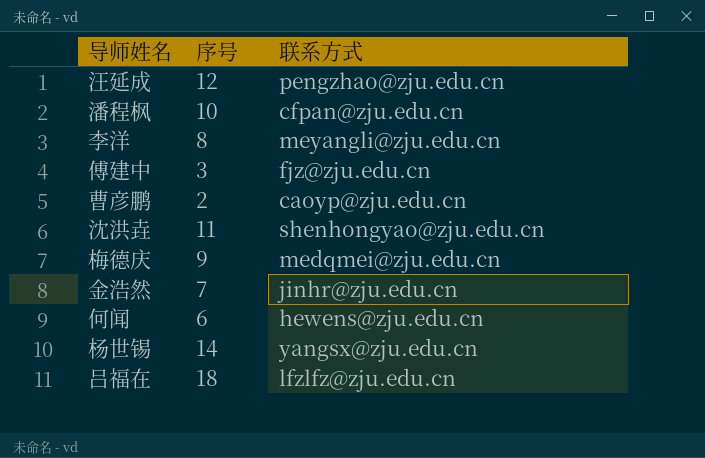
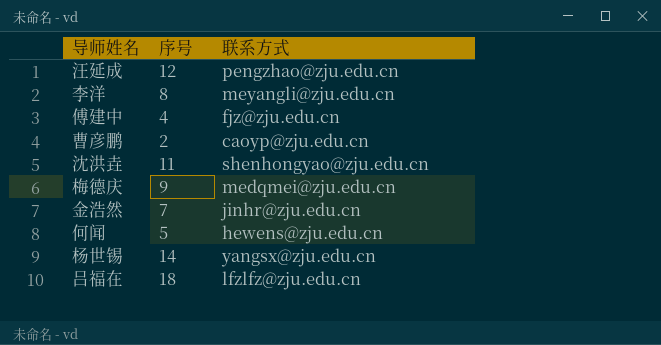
row 潘程枫: 10 | cfpan@zju.edu.cn -> none
傅建中 | 序号: 3 -> 4
何闻 | 序号: 6 -> 5

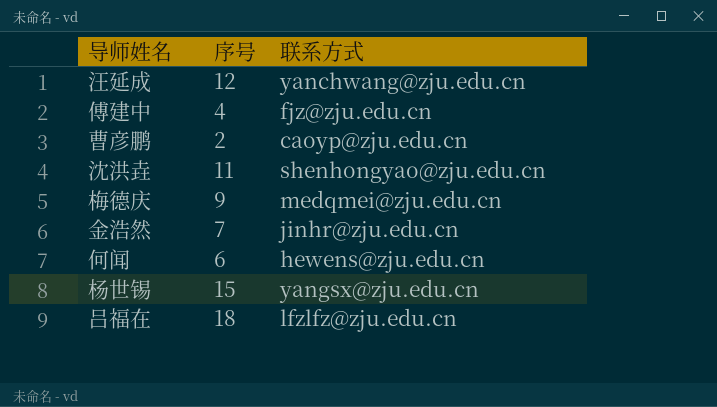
row 李洋: 8 | meyangli@zju.edu.cn -> none
汪延成 | 联系方式: pengzhao@zju.edu.cn -> yanchwang@zju.edu.cn
何闻 | 序号: 5 -> 6
杨世锡 | 序号: 14 -> 15

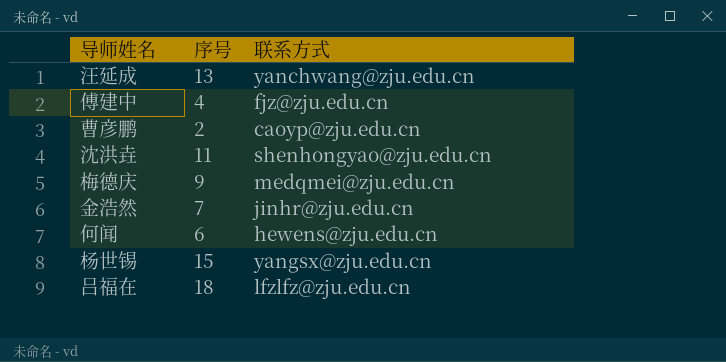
汪延成 | 序号: 12 -> 13

